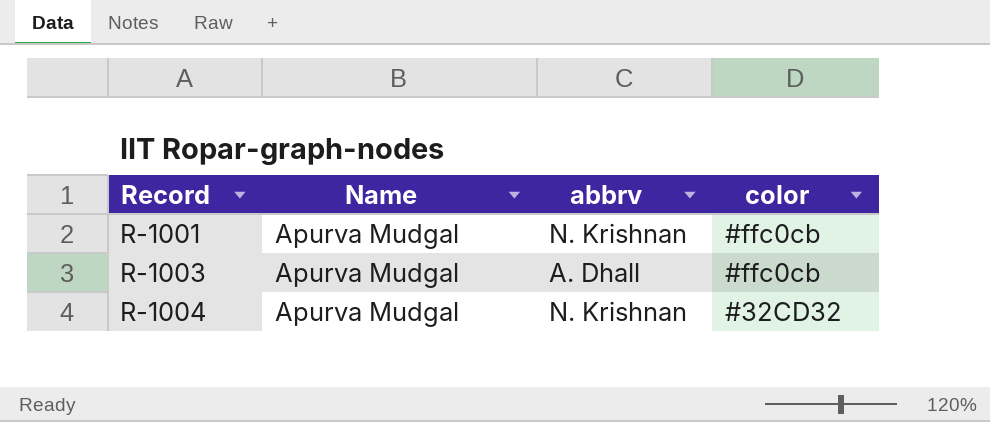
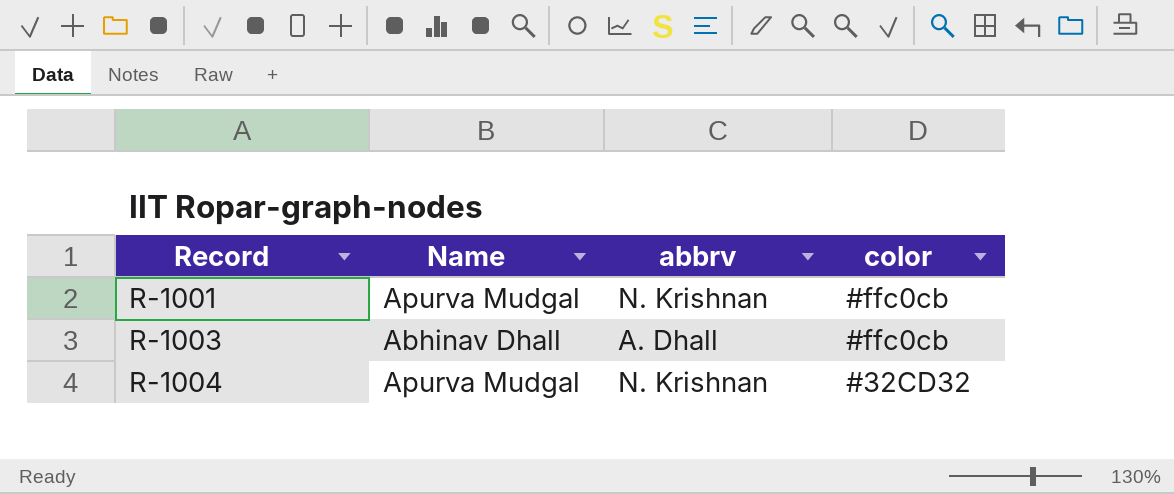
R-1003 | Name: Apurva Mudgal -> Abhinav Dhall

